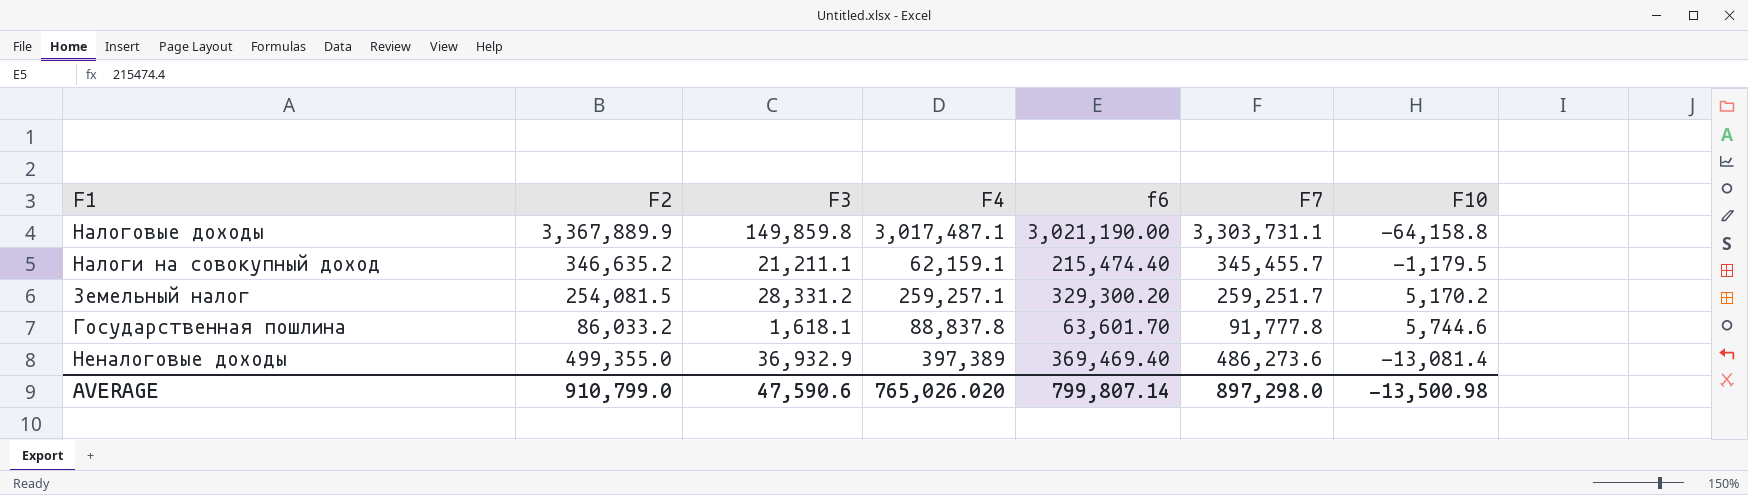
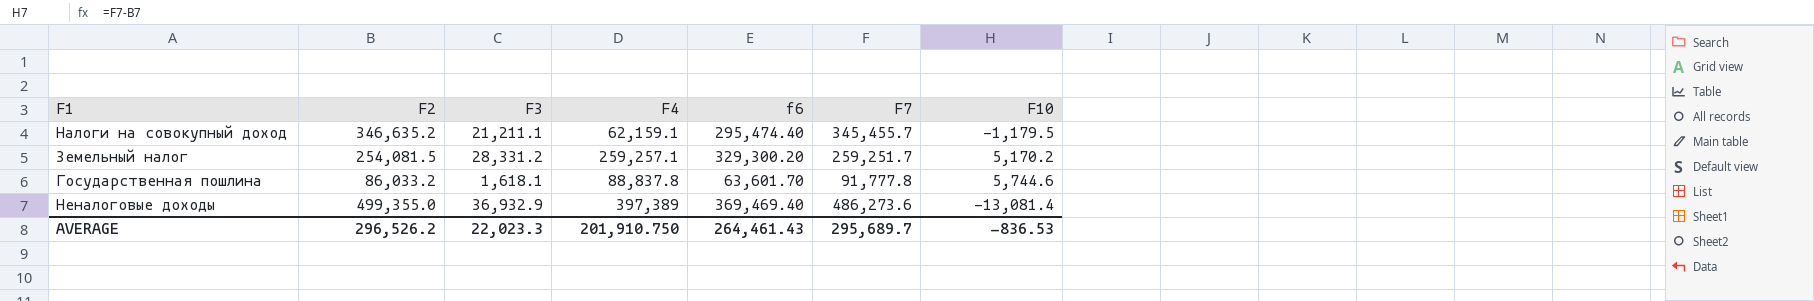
row Налоговые доходы: 3,367,889.9 | 149,859.8 | 3,017,487.1 | 3,021,190.00 | 3,303,731.1 | -64,158.8 -> none
Налоги на совокупный доход | f6: 215,474.40 -> 295,474.40
AVERAGE | F2: 910,799.0 -> 296,526.2
AVERAGE | F3: 47,590.6 -> 22,023.3
AVERAGE | F4: 765,026.020 -> 201,910.750
AVERAGE | f6: 799,807.14 -> 264,461.43
AVERAGE | F7: 897,298.0 -> 295,689.7
AVERAGE | F10: -13,500.98 -> -836.53

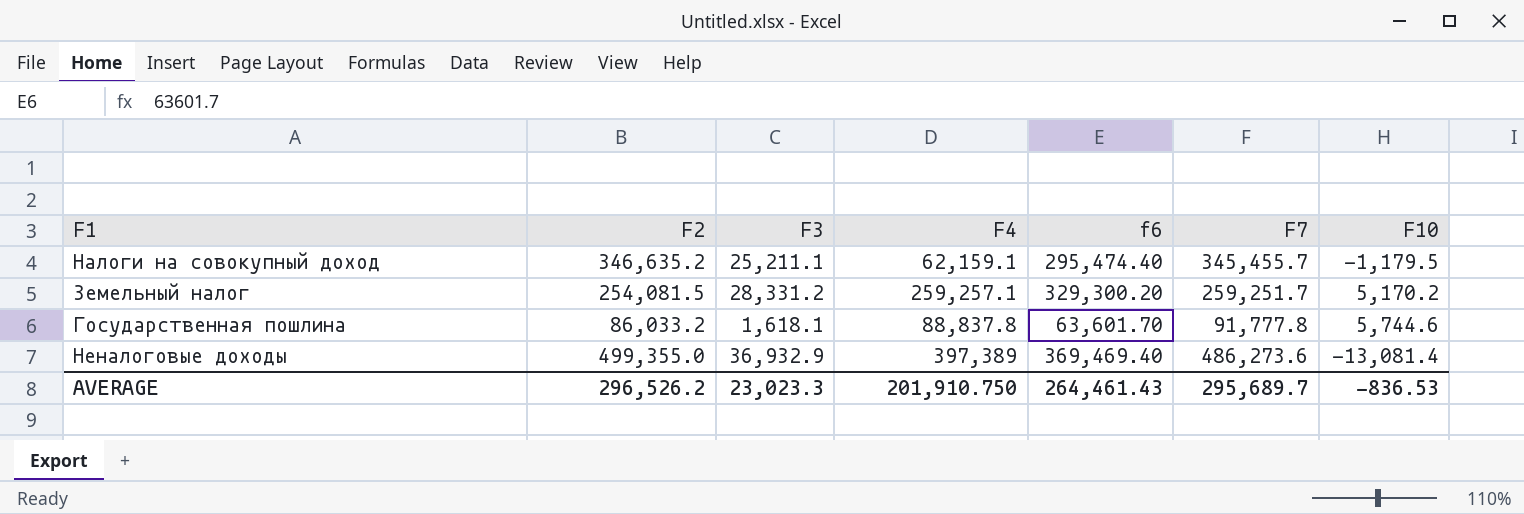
Налоги на совокупный доход | F3: 21,211.1 -> 25,211.1
AVERAGE | F3: 22,023.3 -> 23,023.3

